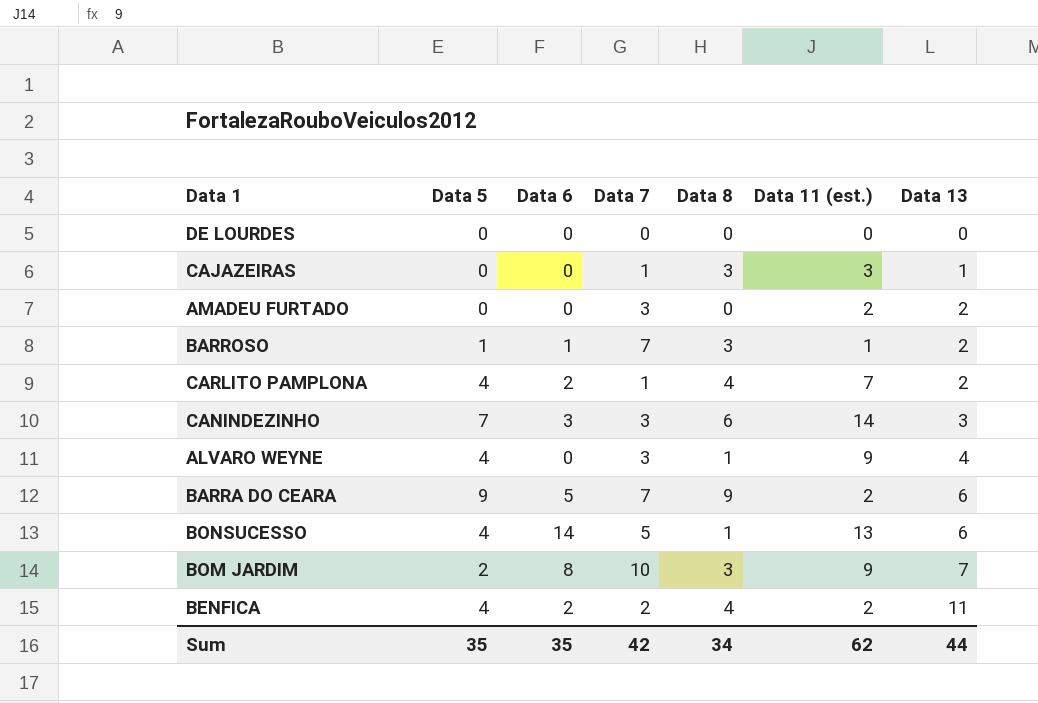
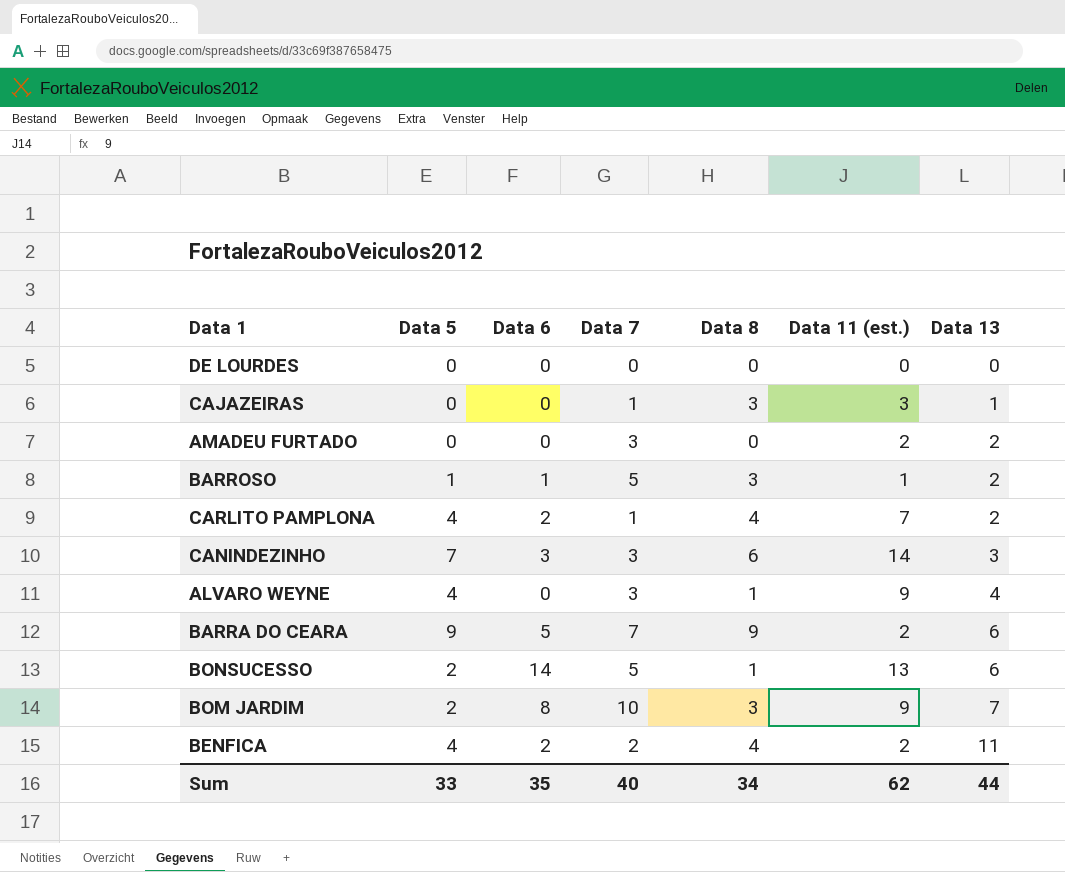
BARROSO | Data 7: 7 -> 5
BONSUCESSO | Data 5: 4 -> 2
Sum | Data 5: 35 -> 33
Sum | Data 7: 42 -> 40

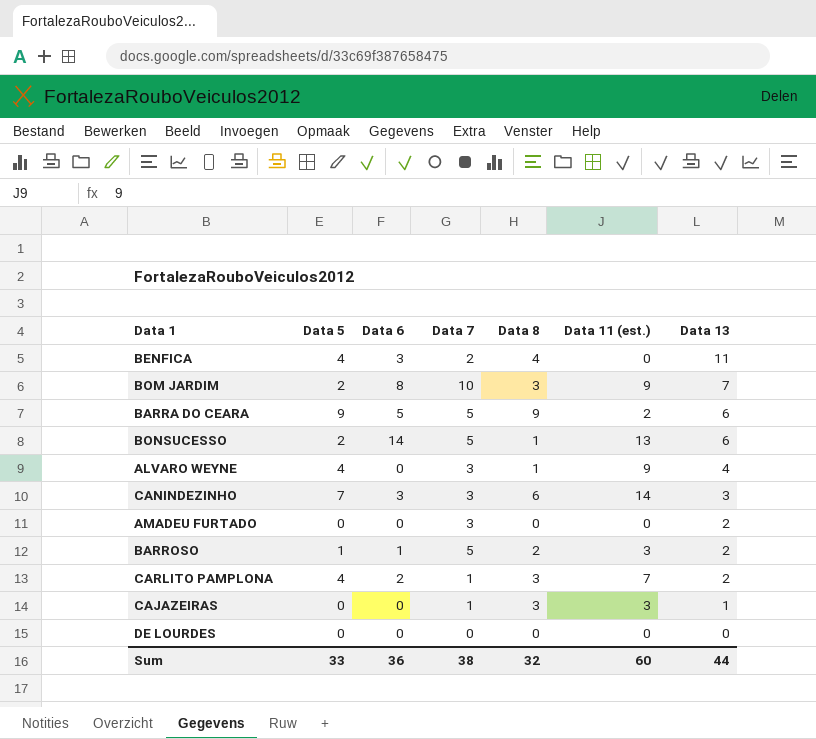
row order: Data 13 ascending -> Data 13 descending
BENFICA | Data 6: 2 -> 3
BENFICA | Data 11 (est.): 2 -> 0
BARRA DO CEARA | Data 7: 7 -> 5
AMADEU FURTADO | Data 11 (est.): 2 -> 0
BARROSO | Data 8: 3 -> 2
BARROSO | Data 11 (est.): 1 -> 3
CARLITO PAMPLONA | Data 8: 4 -> 3
Sum | Data 6: 35 -> 36
Sum | Data 7: 40 -> 38
Sum | Data 8: 34 -> 32
Sum | Data 11 (est.): 62 -> 60

